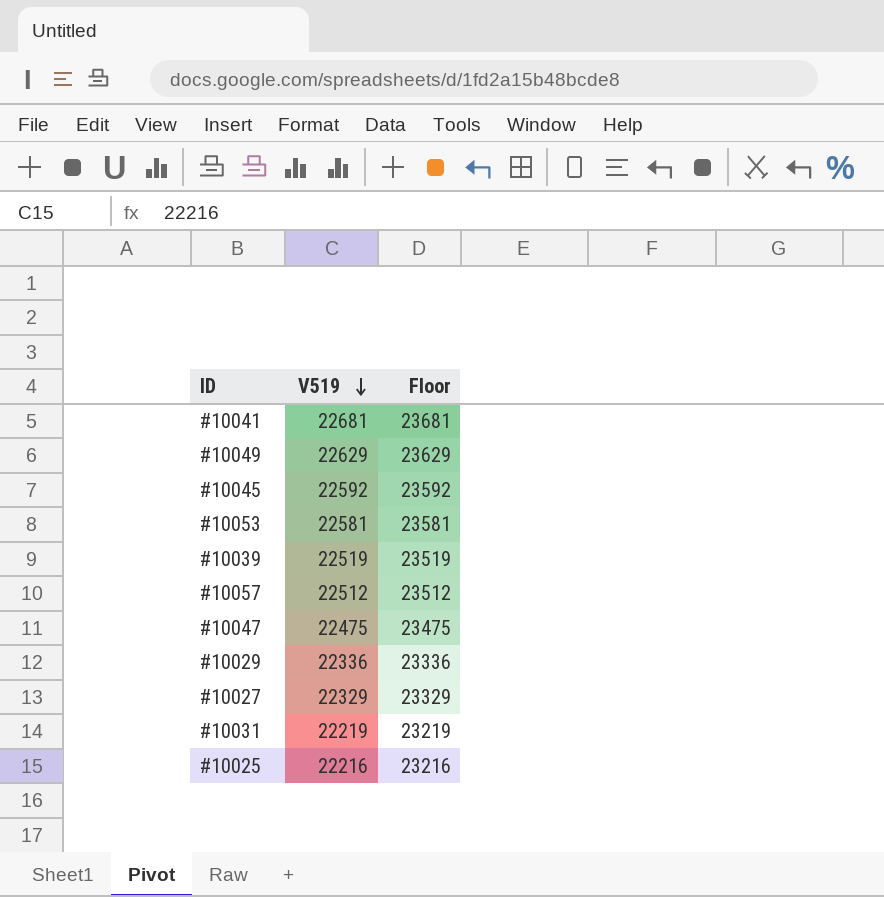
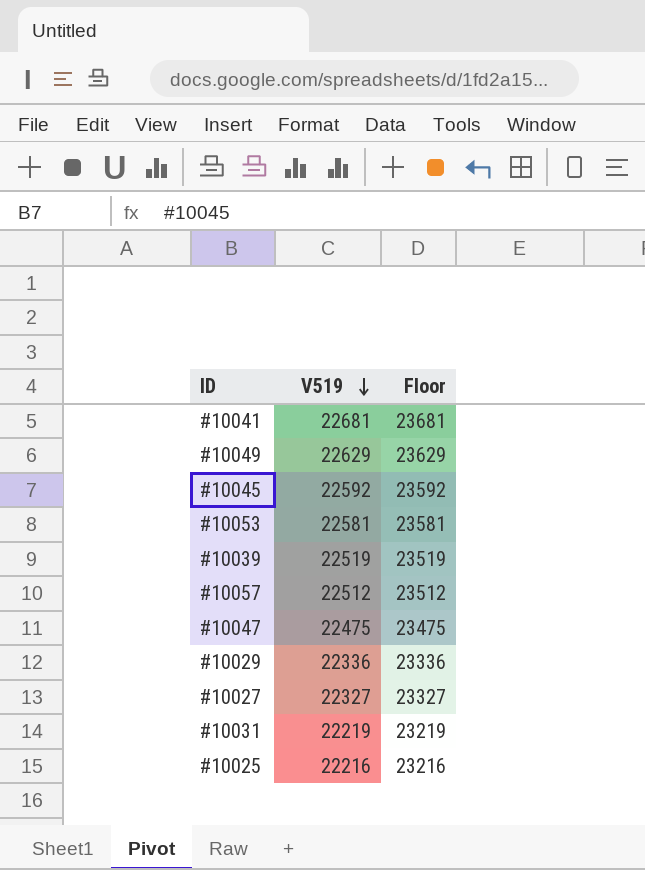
#10027 | V519: 22329 -> 22327
#10027 | Floor: 23329 -> 23327

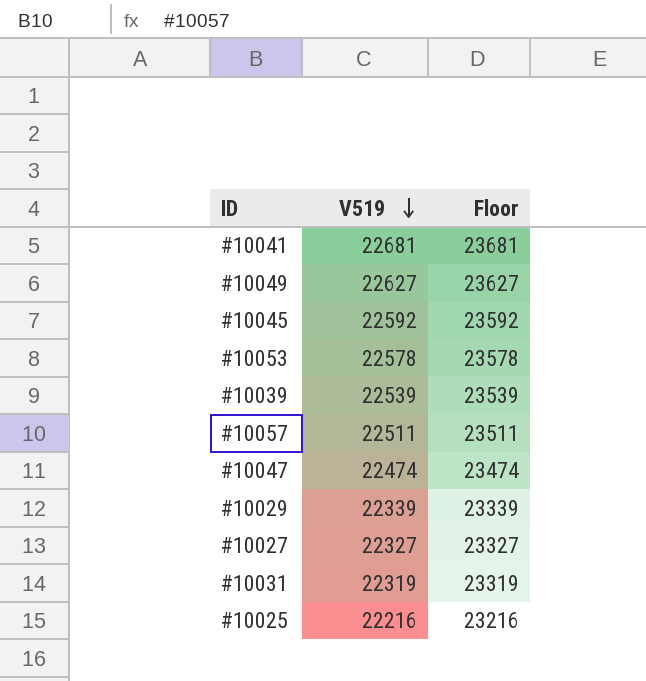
#10049 | V519: 22629 -> 22627
#10049 | Floor: 23629 -> 23627
#10053 | V519: 22581 -> 22578
#10053 | Floor: 23581 -> 23578
#10039 | V519: 22519 -> 22539
#10039 | Floor: 23519 -> 23539
#10057 | V519: 22512 -> 22511
#10057 | Floor: 23512 -> 23511
#10047 | V519: 22475 -> 22474
#10047 | Floor: 23475 -> 23474
#10029 | V519: 22336 -> 22339
#10029 | Floor: 23336 -> 23339
#10031 | V519: 22219 -> 22319
#10031 | Floor: 23219 -> 23319

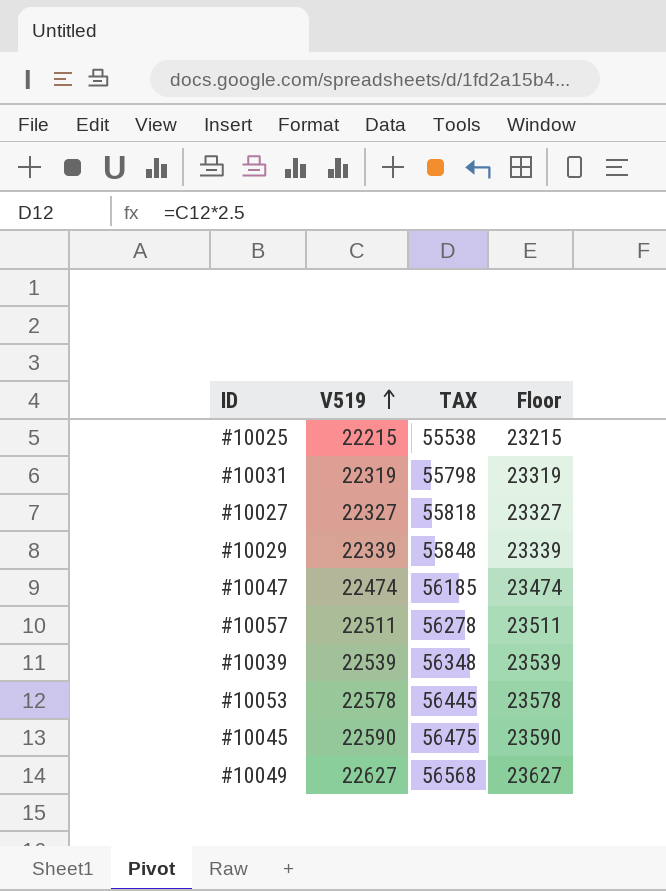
row order: V519 descending -> V519 ascending
column TAX | formula: none -> [V519] * 2.5
row #10041: 22681 | 23681 -> none
#10025 | V519: 22216 -> 22215
#10025 | Floor: 23216 -> 23215
#10045 | V519: 22592 -> 22590
#10045 | Floor: 23592 -> 23590

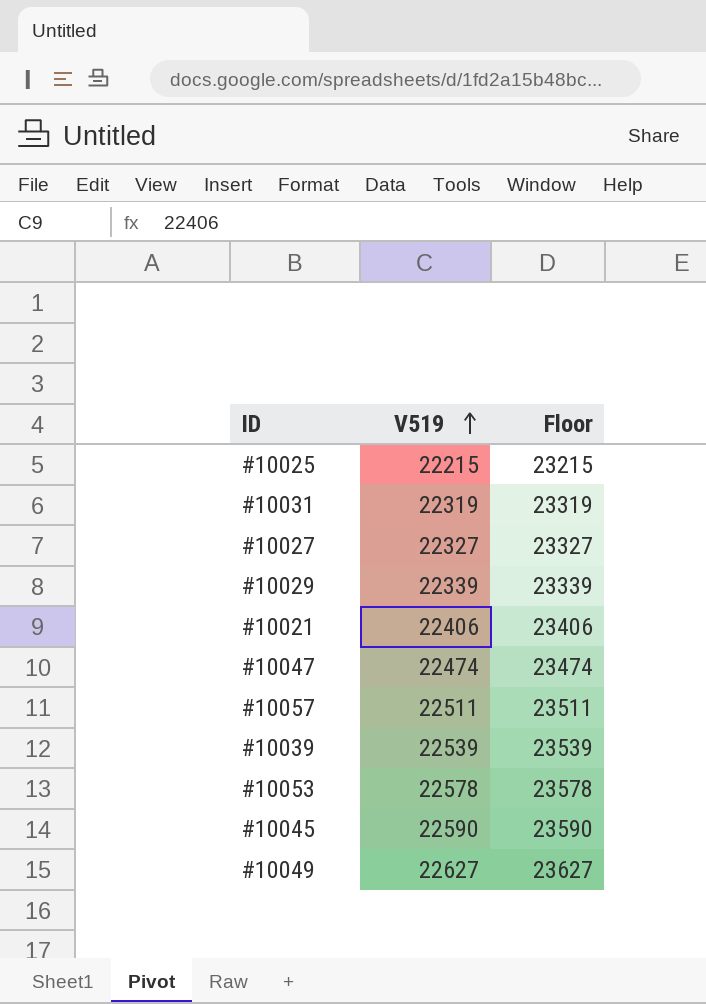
column TAX | formula: [V519] * 2.5 -> none
row #10021: none -> 22406 | 23406

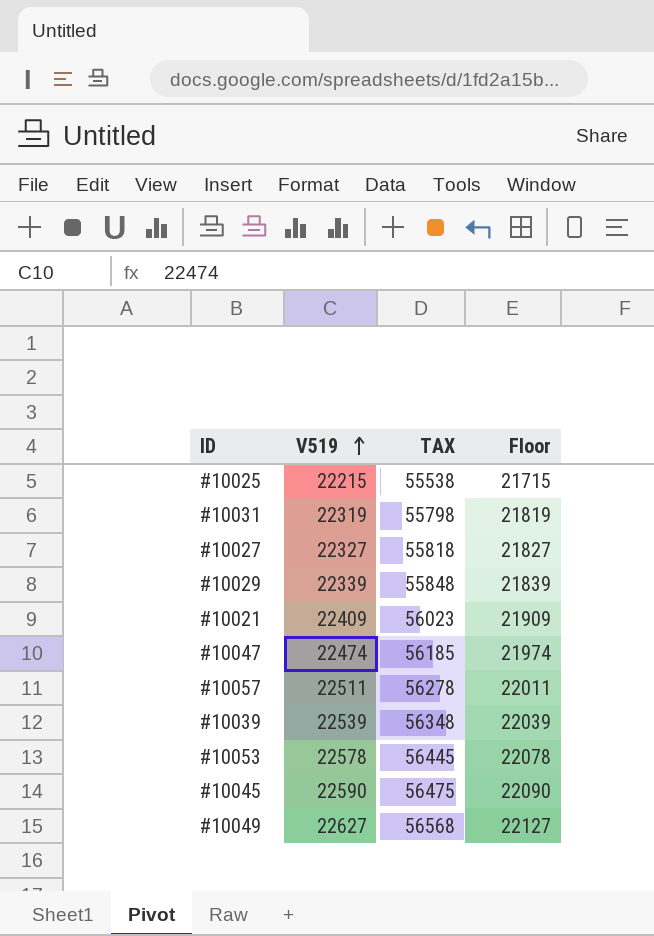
column TAX | formula: none -> [V519] * 2.5
column Floor | formula: [V519] + 1000 -> [V519] - 500
#10021 | V519: 22406 -> 22409

